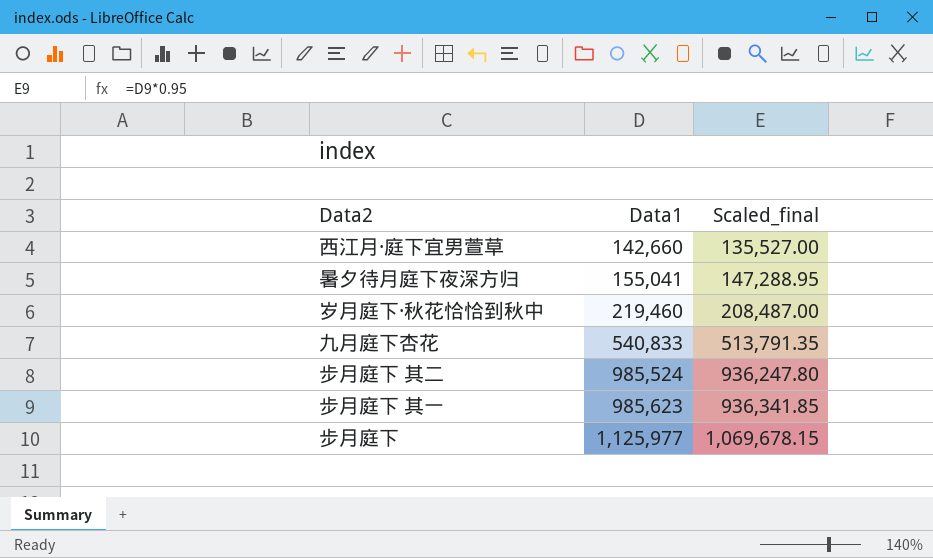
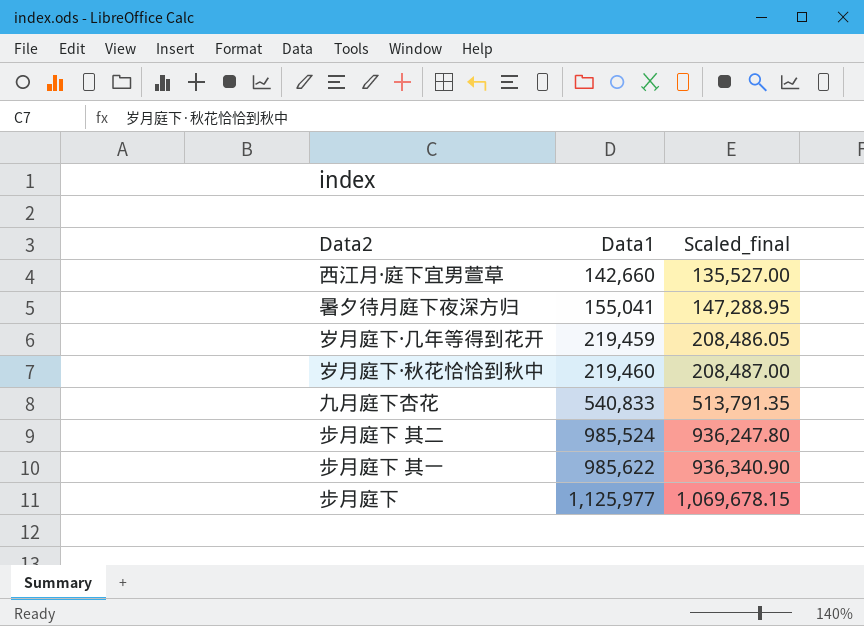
row 岁月庭下·几年等得到花开: none -> 219,459 | 208,486.05
步月庭下 其一 | Data1: 985,623 -> 985,622
步月庭下 其一 | Scaled_final: 936,341.85 -> 936,340.90

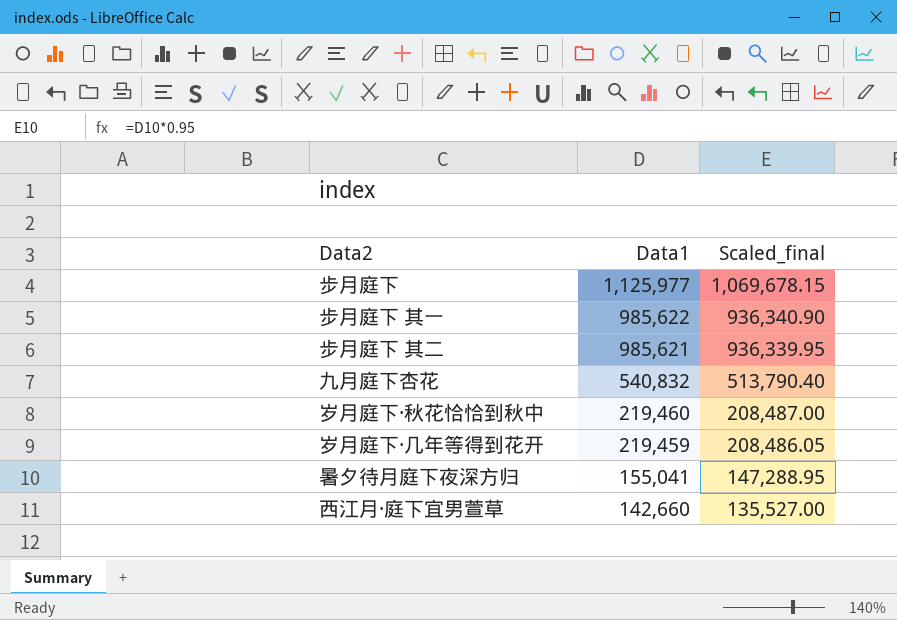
row order: Data1 ascending -> Data1 descending
步月庭下 其二 | Data1: 985,524 -> 985,621
步月庭下 其二 | Scaled_final: 936,247.80 -> 936,339.95
九月庭下杏花 | Data1: 540,833 -> 540,832
九月庭下杏花 | Scaled_final: 513,791.35 -> 513,790.40

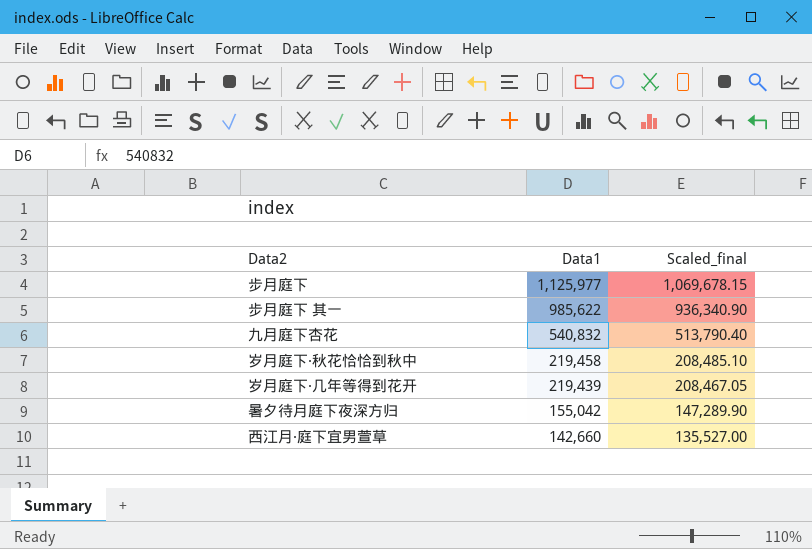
row 步月庭下 其二: 985,621 | 936,339.95 -> none
岁月庭下·秋花恰恰到秋中 | Data1: 219,460 -> 219,458
岁月庭下·秋花恰恰到秋中 | Scaled_final: 208,487.00 -> 208,485.10
岁月庭下·几年等得到花开 | Data1: 219,459 -> 219,439
岁月庭下·几年等得到花开 | Scaled_final: 208,486.05 -> 208,467.05
暑夕待月庭下夜深方归 | Data1: 155,041 -> 155,042
暑夕待月庭下夜深方归 | Scaled_final: 147,288.95 -> 147,289.90

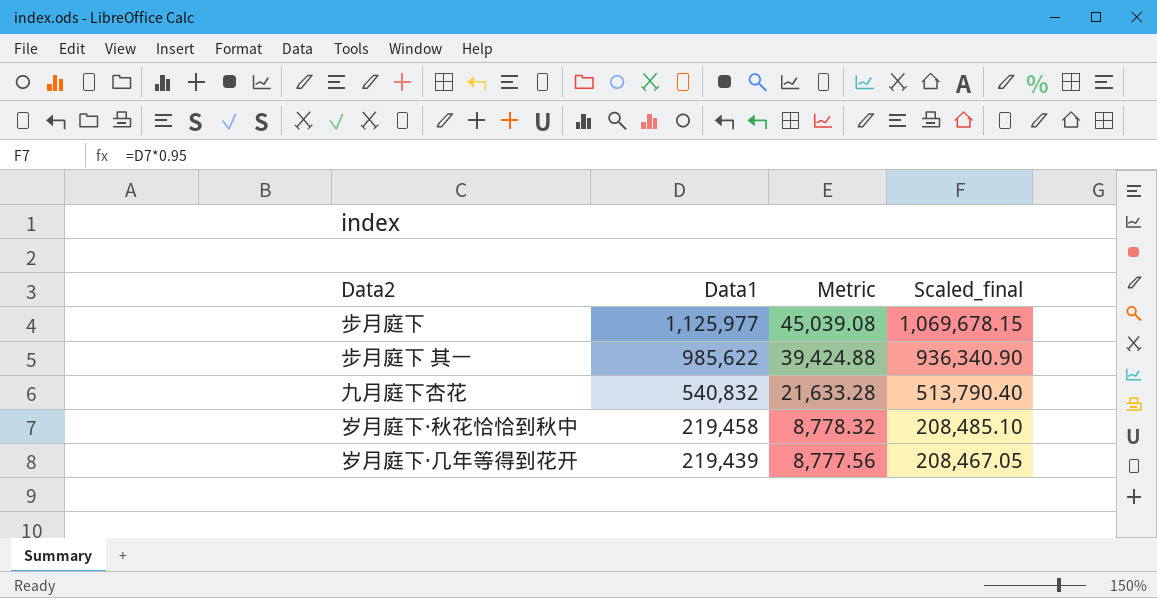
column Metric | formula: none -> [Data1] * 0.04
row 暑夕待月庭下夜深方归: 155,042 | 147,289.90 -> none
row 西江月·庭下宜男萱草: 142,660 | 135,527.00 -> none

